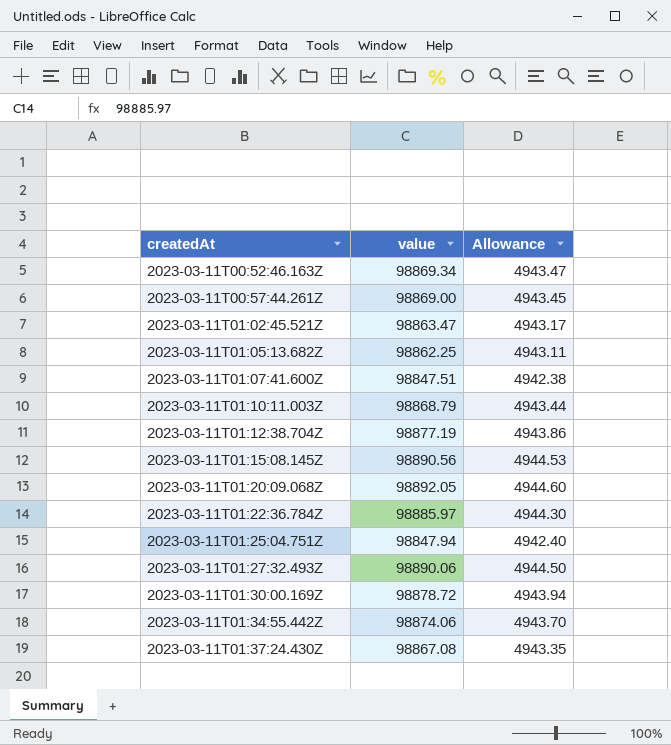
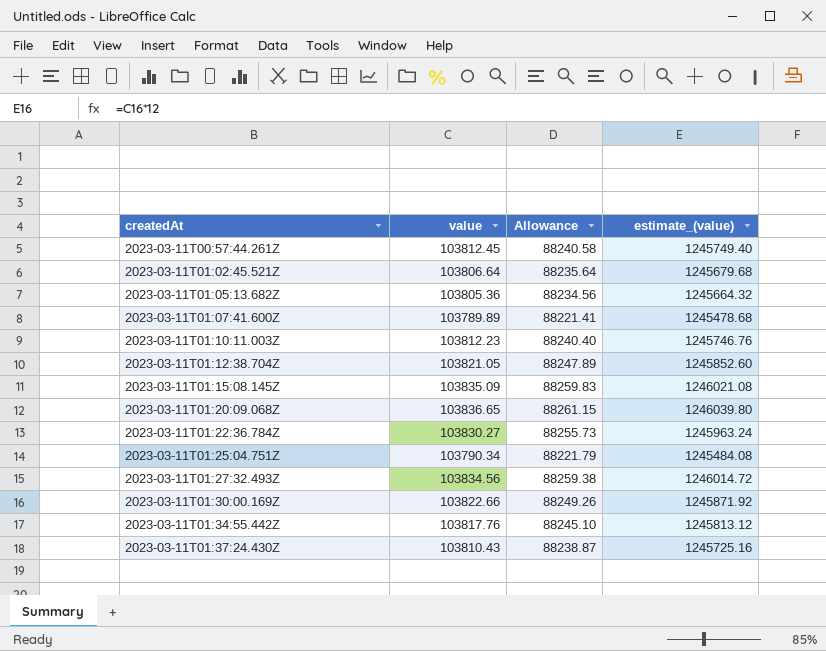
column Allowance | formula: [value] * 0.05 -> [value] * 0.85
column estimate_(value) | formula: none -> [value] * 12
row 2023-03-11T00:52:46.163Z: 98869.34 | 4943.47 -> none
2023-03-11T00:57:44.261Z | value: 98869.00 -> 103812.45
2023-03-11T01:02:45.521Z | value: 98863.47 -> 103806.64
2023-03-11T01:05:13.682Z | value: 98862.25 -> 103805.36
2023-03-11T01:07:41.600Z | value: 98847.51 -> 103789.89
2023-03-11T01:10:11.003Z | value: 98868.79 -> 103812.23
2023-03-11T01:12:38.704Z | value: 98877.19 -> 103821.05
2023-03-11T01:15:08.145Z | value: 98890.56 -> 103835.09
2023-03-11T01:20:09.068Z | value: 98892.05 -> 103836.65
2023-03-11T01:22:36.784Z | value: 98885.97 -> 103830.27
2023-03-11T01:25:04.751Z | value: 98847.94 -> 103790.34
2023-03-11T01:27:32.493Z | value: 98890.06 -> 103834.56
2023-03-11T01:30:00.169Z | value: 98878.72 -> 103822.66
2023-03-11T01:34:55.442Z | value: 98874.06 -> 103817.76
2023-03-11T01:37:24.430Z | value: 98867.08 -> 103810.43

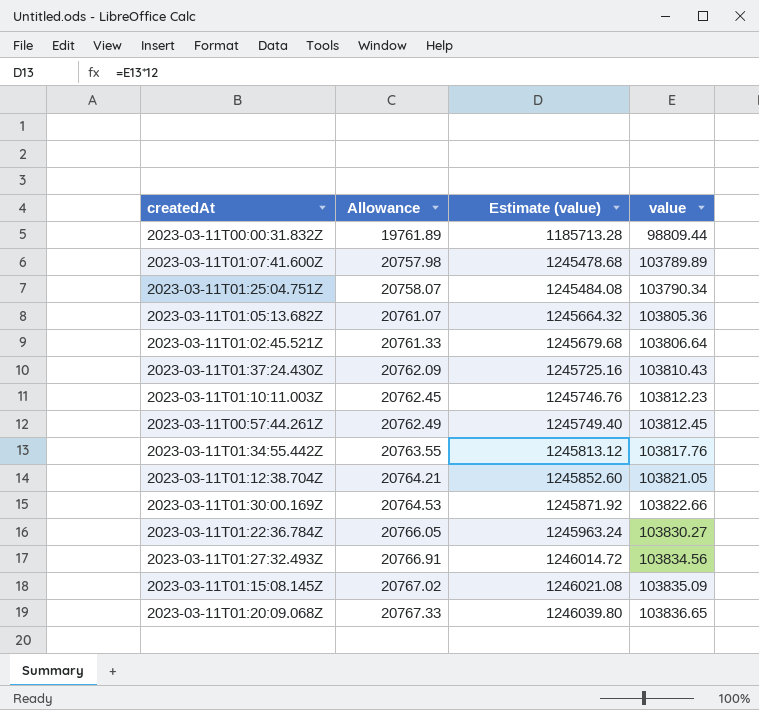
row order: createdAt ascending -> Allowance ascending
column Allowance | formula: [value] * 0.85 -> [value] * 0.2
column name: estimate_(value) -> Estimate (value)
column value | position: 2 -> 4
row 2023-03-11T00:00:31.832Z: none -> 19761.89 | 1185713.28 | 98809.44

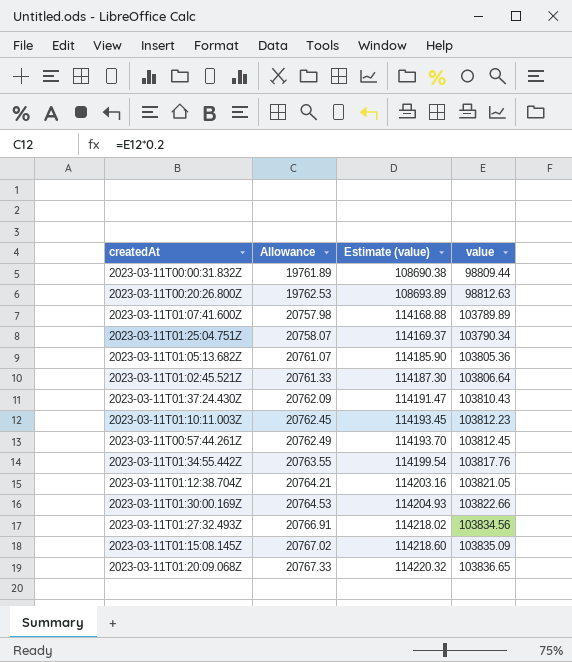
column Estimate (value) | formula: [value] * 12 -> [value] * 1.1
row 2023-03-11T01:22:36.784Z: 20766.05 | 1245963.24 | 103830.27 -> none
row 2023-03-11T00:20:26.800Z: none -> 19762.53 | 108693.89 | 98812.63

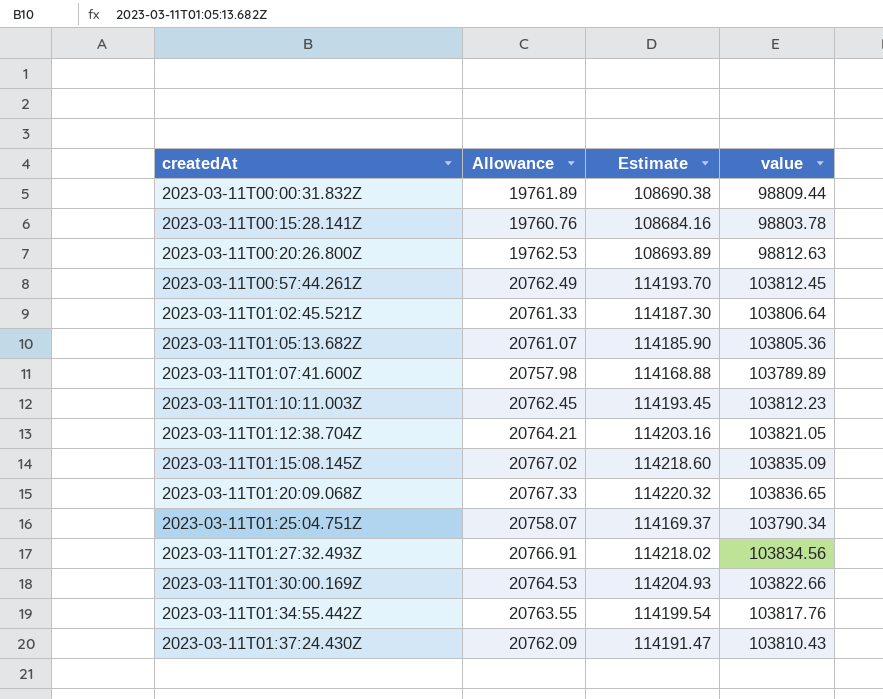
row order: Allowance ascending -> createdAt ascending
column name: Estimate (value) -> Estimate
row 2023-03-11T00:15:28.141Z: none -> 19760.76 | 108684.16 | 98803.78

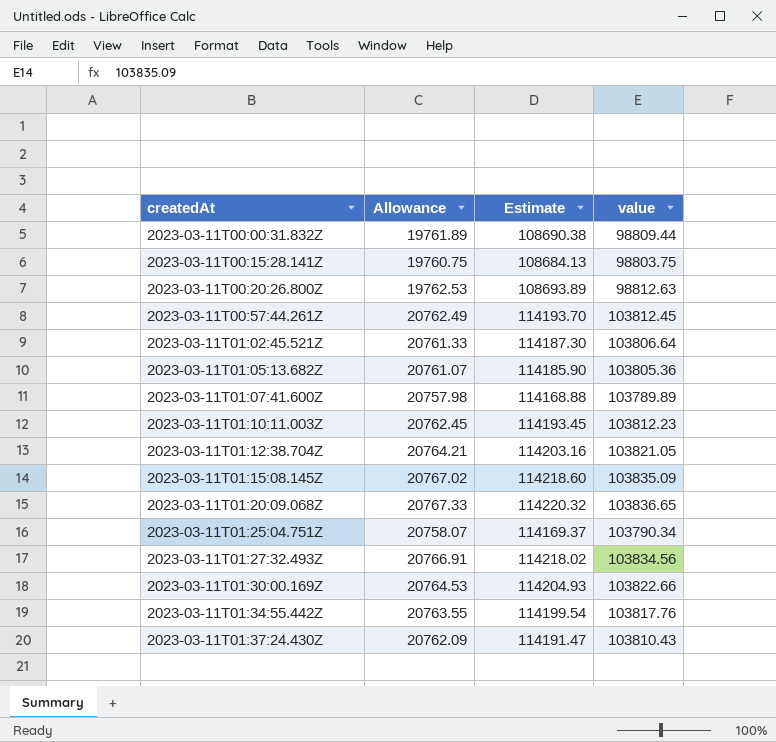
2023-03-11T00:15:28.141Z | Allowance: 19760.76 -> 19760.75
2023-03-11T00:15:28.141Z | Estimate: 108684.16 -> 108684.13
2023-03-11T00:15:28.141Z | value: 98803.78 -> 98803.75

